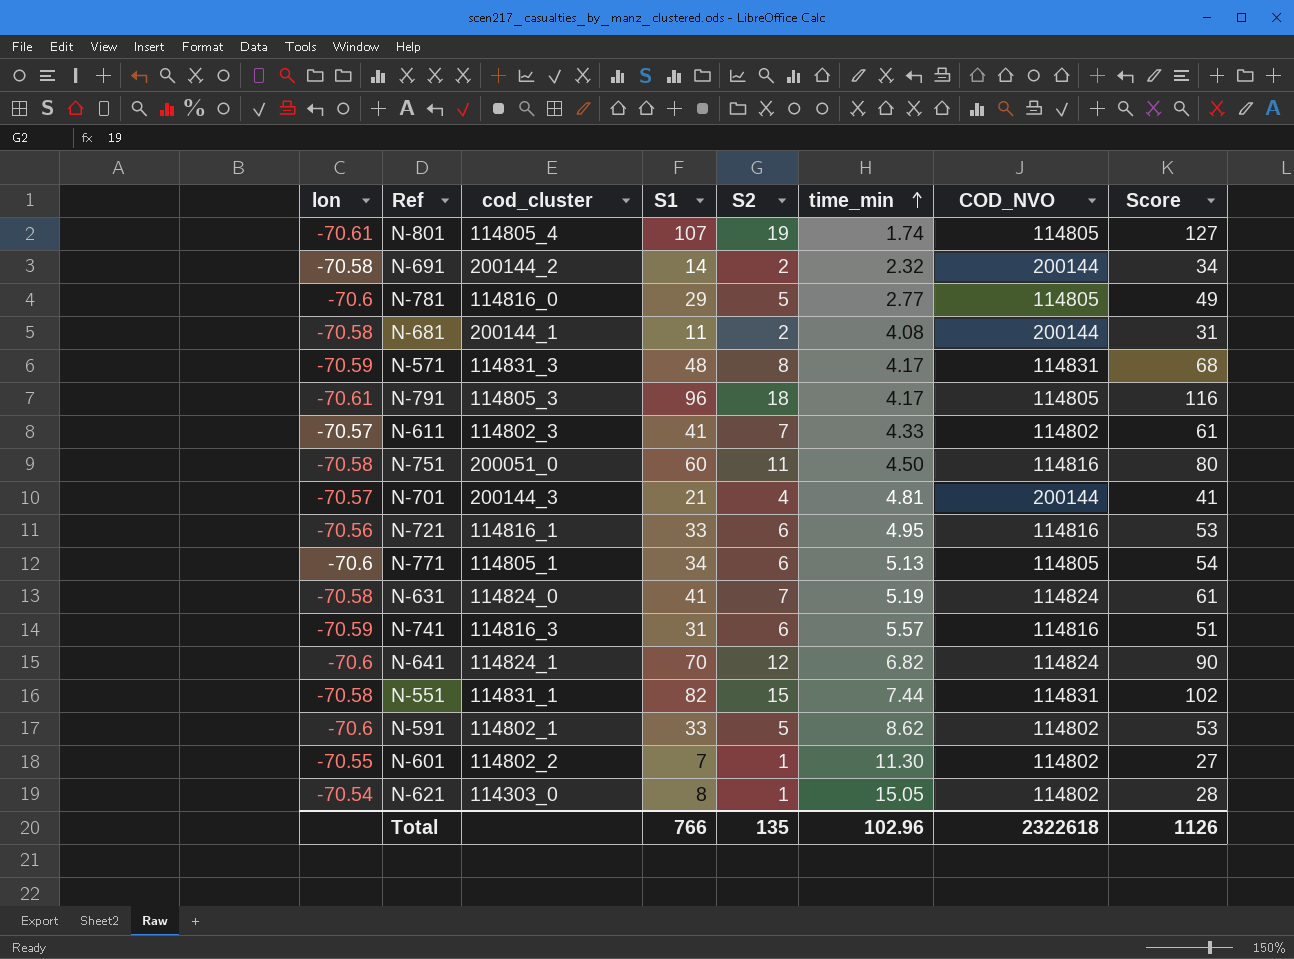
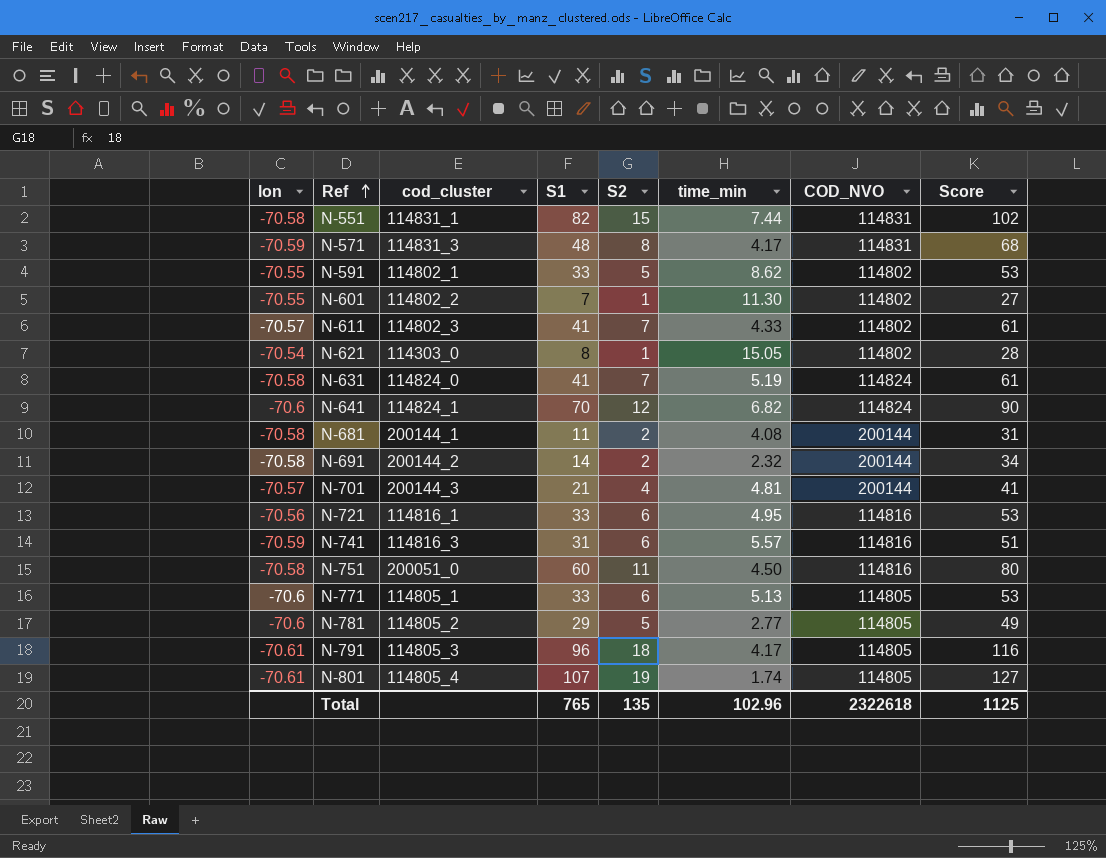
row order: time_min ascending -> Ref ascending
N-591 | lon: -70.6 -> -70.55
N-771 | S1: 34 -> 33
N-771 | Score: 54 -> 53
N-781 | cod_cluster: 114816_0 -> 114805_2
Total | S1: 766 -> 765
Total | Score: 1126 -> 1125

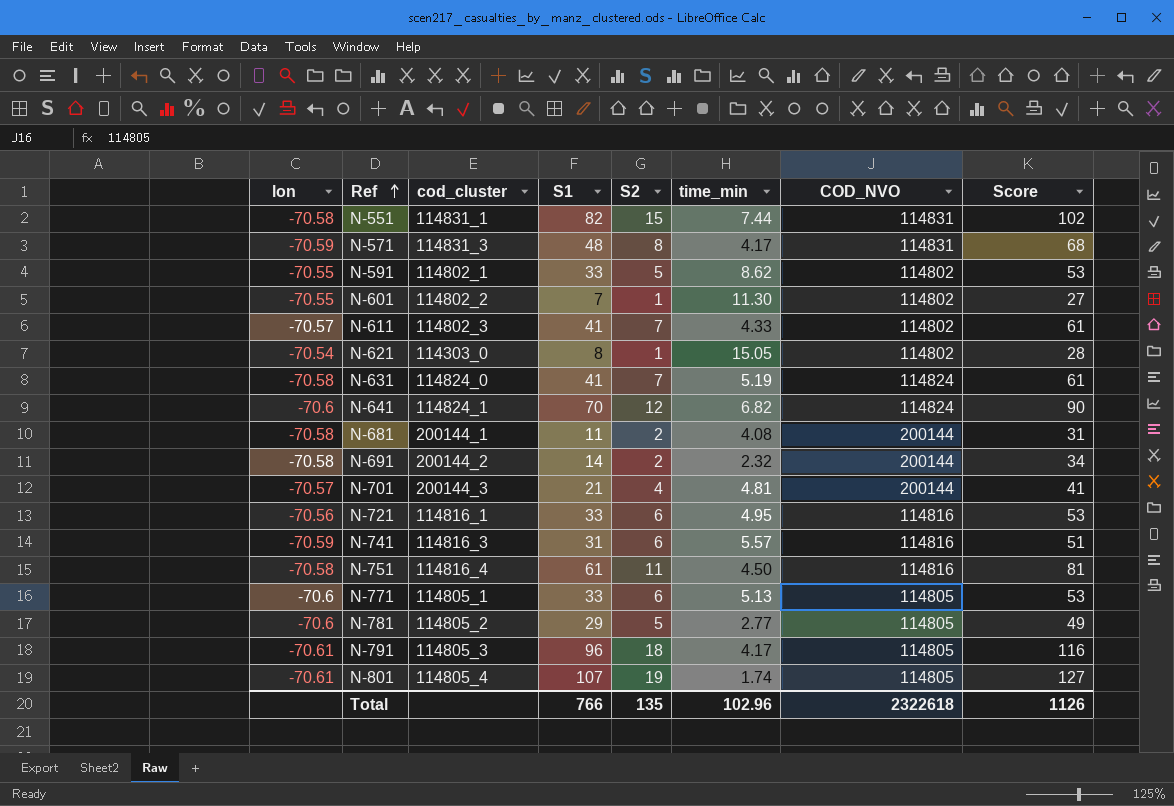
N-751 | cod_cluster: 200051_0 -> 114816_4
N-751 | S1: 60 -> 61
N-751 | Score: 80 -> 81
Total | S1: 765 -> 766
Total | Score: 1125 -> 1126

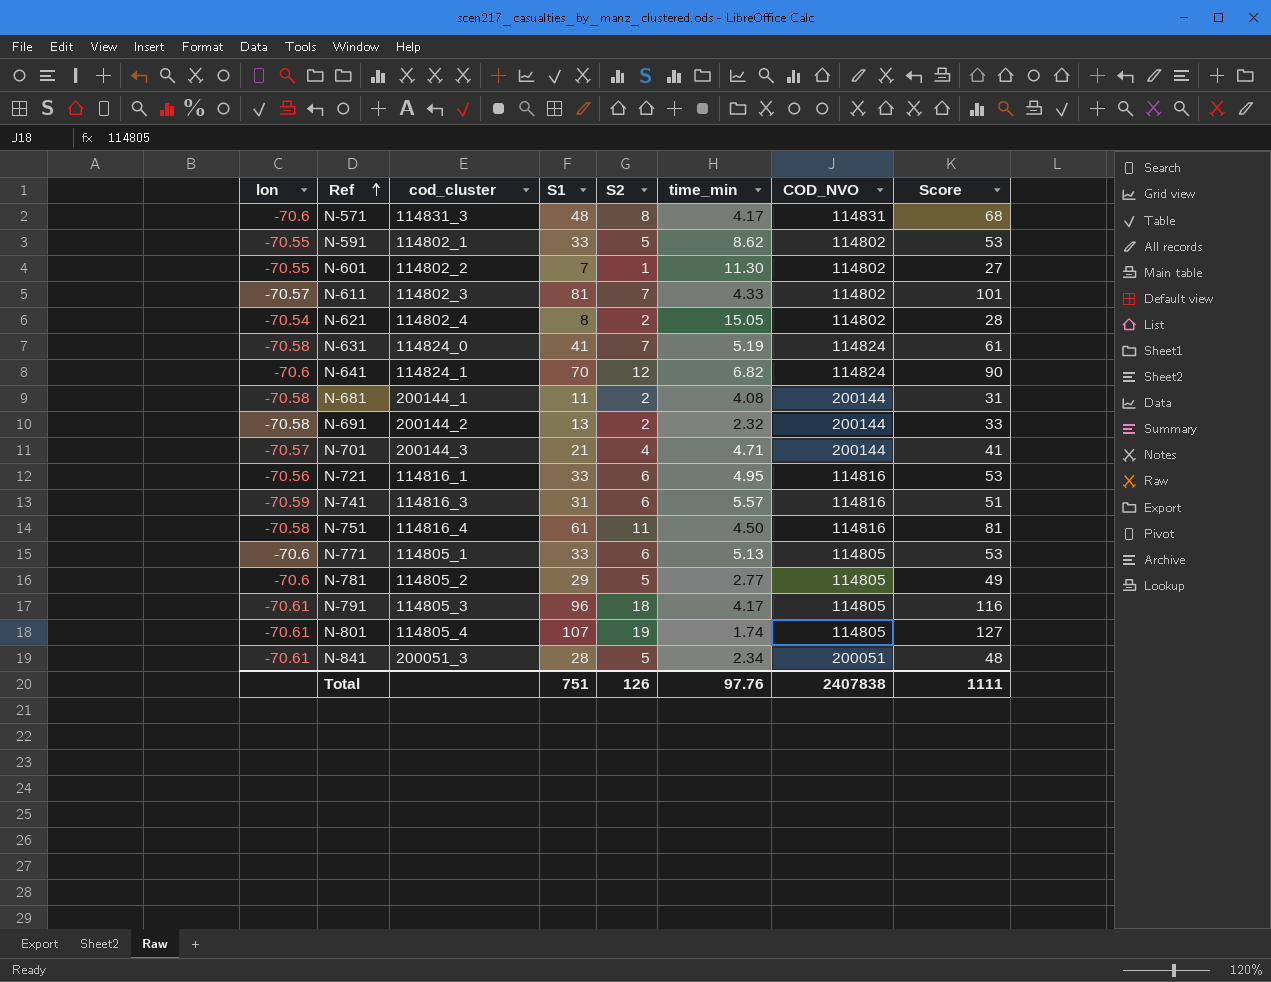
row N-551: -70.58 | 114831_1 | 82 | 15 | 7.44 | 114831 | 102 -> none
N-571 | lon: -70.59 -> -70.6
N-611 | S1: 41 -> 81
N-611 | Score: 61 -> 101
N-621 | cod_cluster: 114303_0 -> 114802_4
N-621 | S2: 1 -> 2
N-691 | S1: 14 -> 13
N-691 | Score: 34 -> 33
N-701 | time_min: 4.81 -> 4.71
row N-841: none -> -70.61 | 200051_3 | 28 | 5 | 2.34 | 200051 | 48
Total | S1: 766 -> 751
Total | S2: 135 -> 126
Total | time_min: 102.96 -> 97.76
Total | COD_NVO: 2322618 -> 2407838
Total | Score: 1126 -> 1111

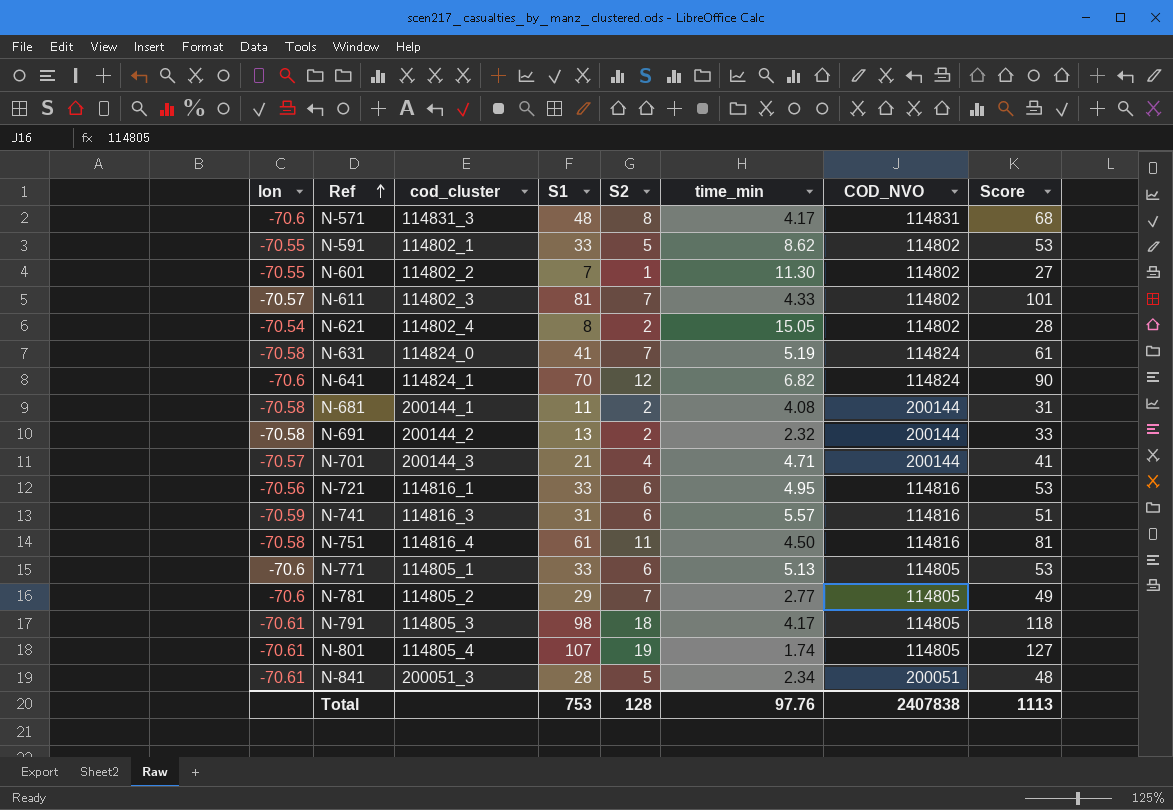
N-781 | S2: 5 -> 7
N-791 | S1: 96 -> 98
N-791 | Score: 116 -> 118
Total | S1: 751 -> 753
Total | S2: 126 -> 128
Total | Score: 1111 -> 1113

